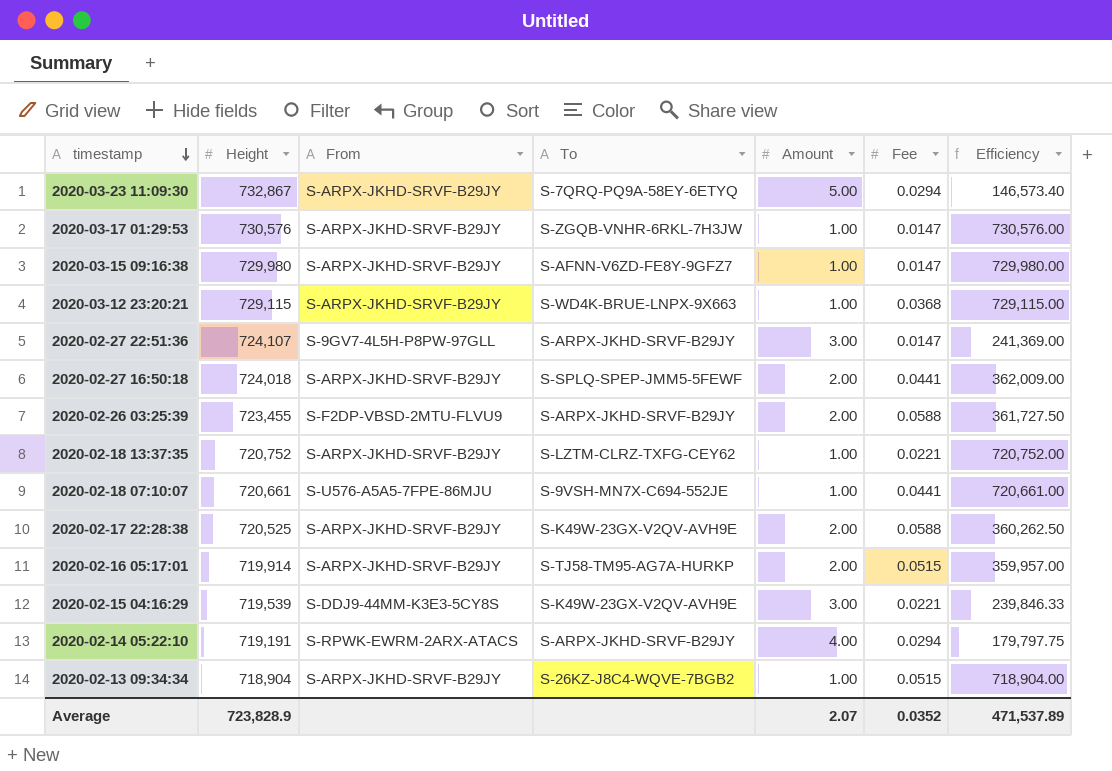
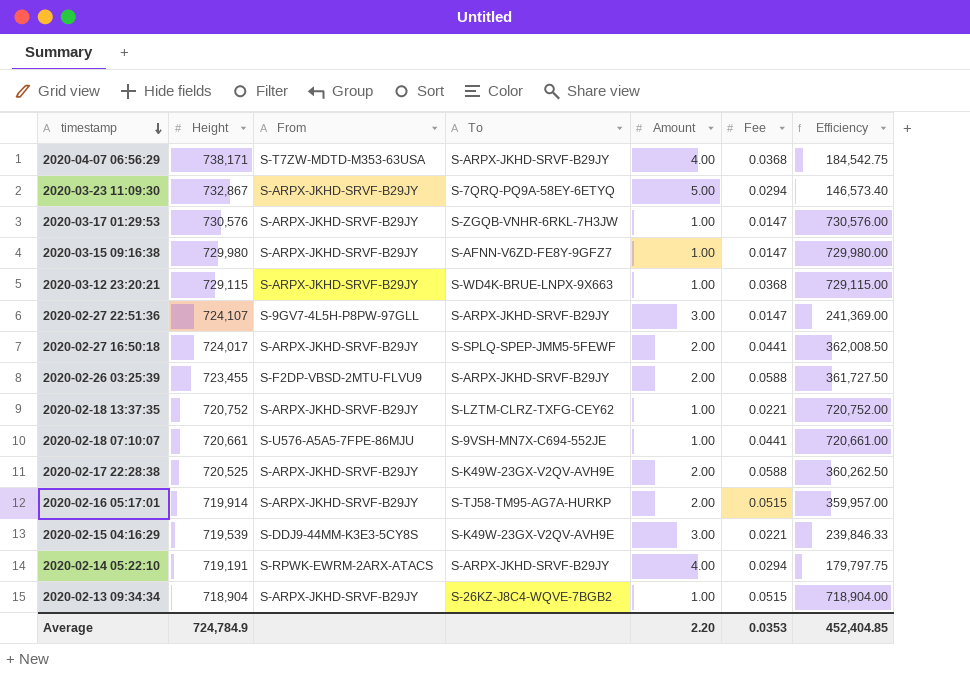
row 2020-04-07 06:56:29: none -> 738,171 | S-T7ZW-MDTD-M353-63USA | S-ARPX-JKHD-SRVF-B29JY | 4.00 | 0.0368 | 184,542.75
2020-02-27 16:50:18 | Height: 724,018 -> 724,017
2020-02-27 16:50:18 | Efficiency: 362,009.00 -> 362,008.50
Average | Height: 723,828.9 -> 724,784.9
Average | Amount: 2.07 -> 2.20
Average | Fee: 0.0352 -> 0.0353
Average | Efficiency: 471,537.89 -> 452,404.85

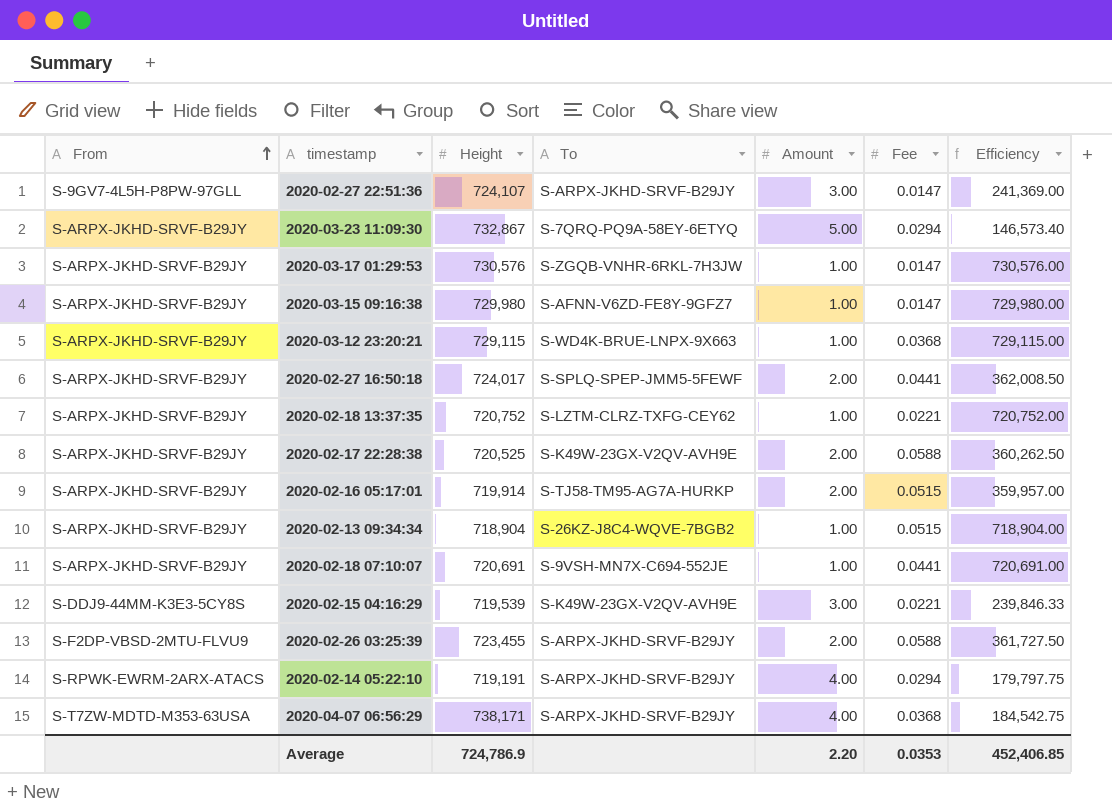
row order: timestamp descending -> From ascending
column From | position: 3 -> 1
2020-02-18 07:10:07 | From: S-U576-A5A5-7FPE-86MJU -> S-ARPX-JKHD-SRVF-B29JY
2020-02-18 07:10:07 | Height: 720,661 -> 720,691
2020-02-18 07:10:07 | Efficiency: 720,661.00 -> 720,691.00
Average | Height: 724,784.9 -> 724,786.9
Average | Efficiency: 452,404.85 -> 452,406.85

